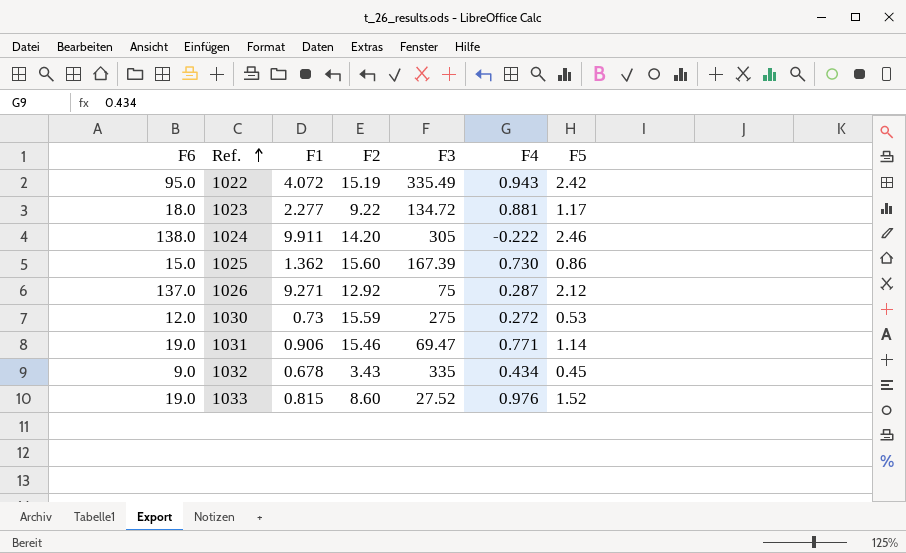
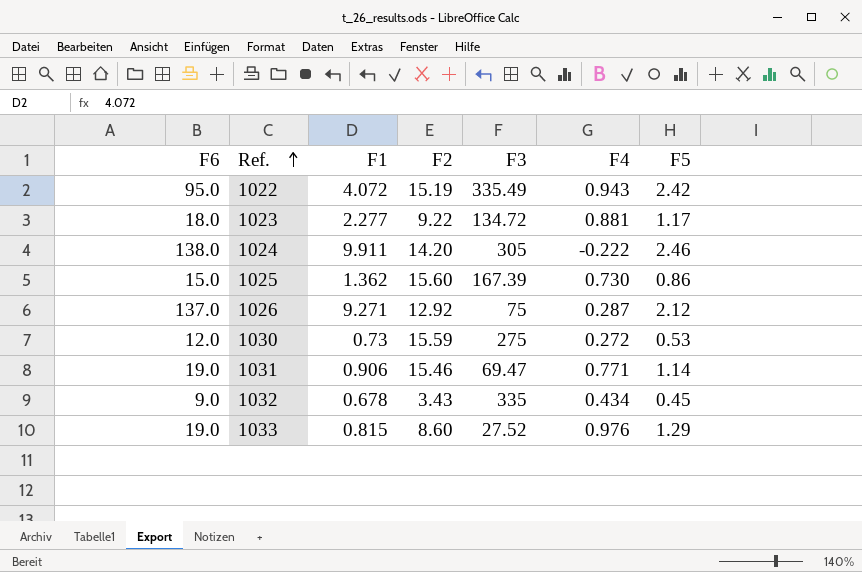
1033 | F5: 1.52 -> 1.29

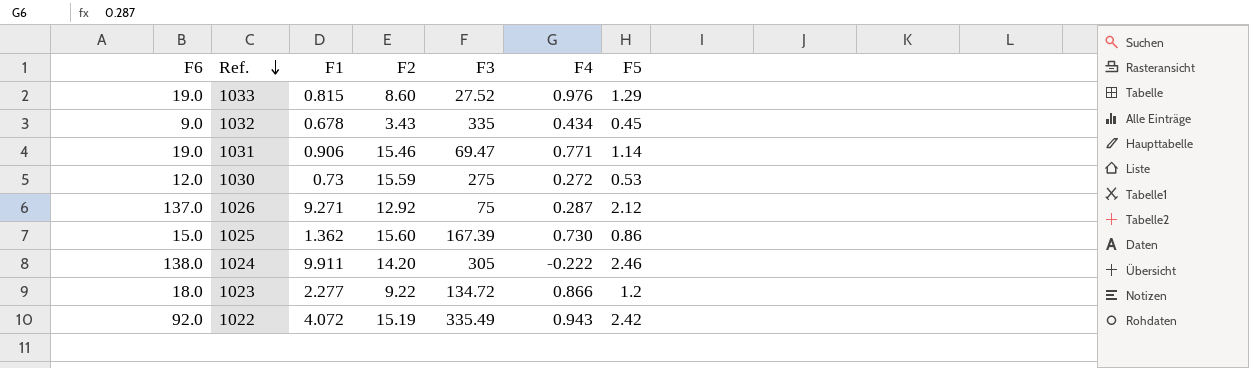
row order: Ref. ascending -> Ref. descending
1023 | F4: 0.881 -> 0.866
1023 | F5: 1.17 -> 1.2
1022 | F6: 95.0 -> 92.0

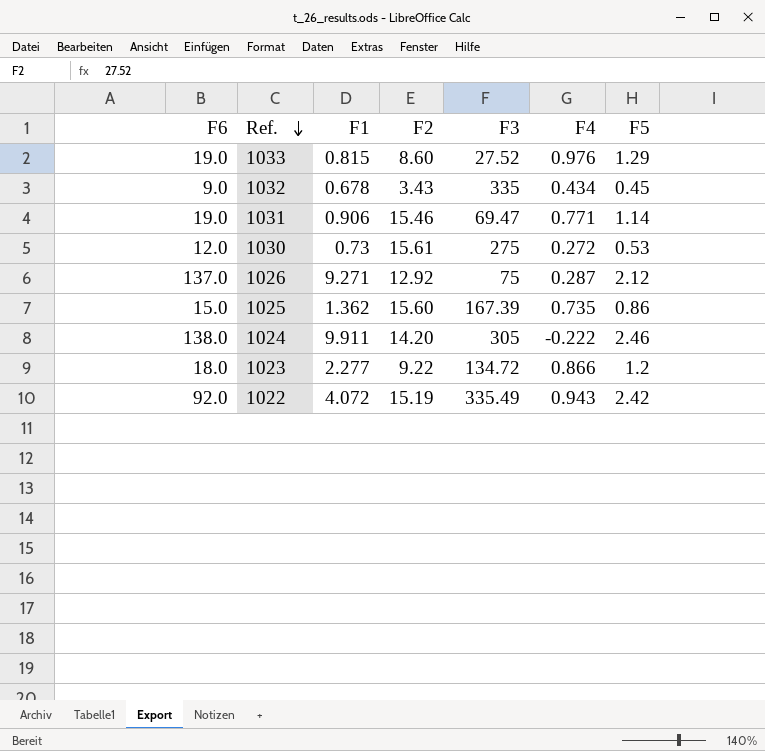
1030 | F2: 15.59 -> 15.61
1025 | F4: 0.730 -> 0.735

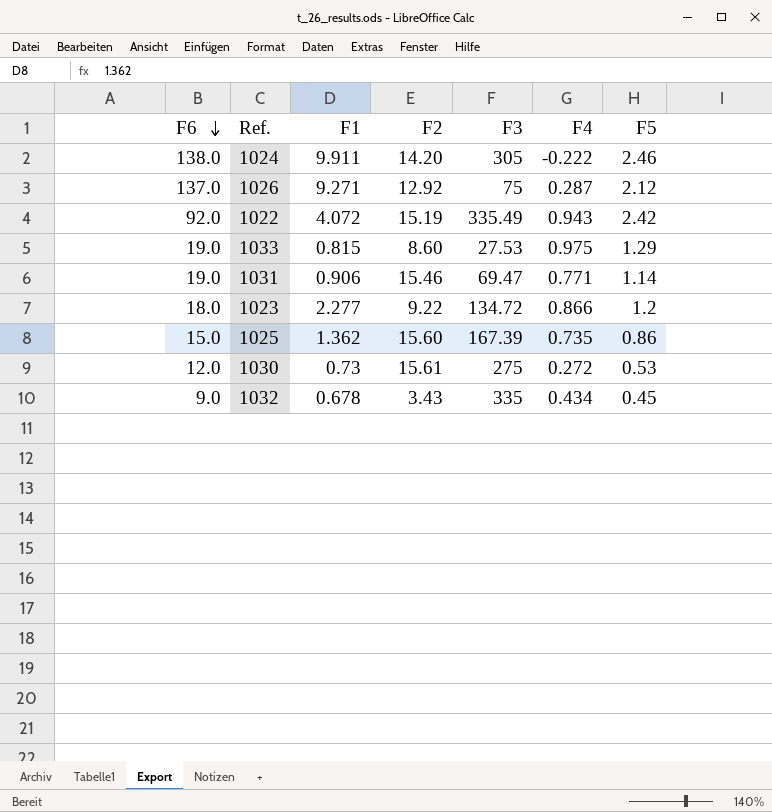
row order: Ref. descending -> F6 descending
1033 | F3: 27.52 -> 27.53
1033 | F4: 0.976 -> 0.975

